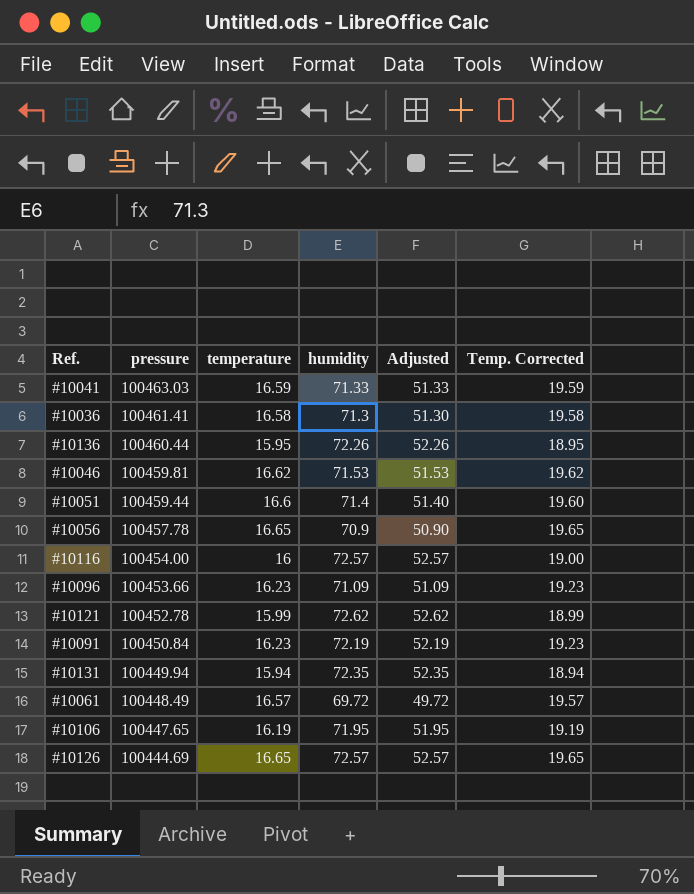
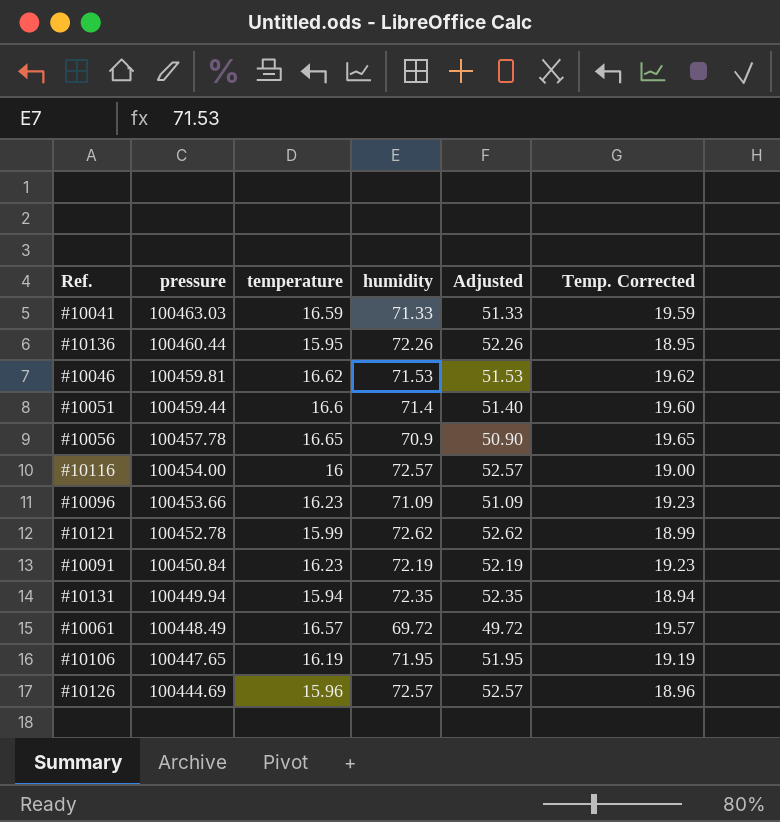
row #10036: 100461.41 | 16.58 | 71.3 | 51.30 | 19.58 -> none
#10126 | temperature: 16.65 -> 15.96
#10126 | Temp. Corrected: 19.65 -> 18.96

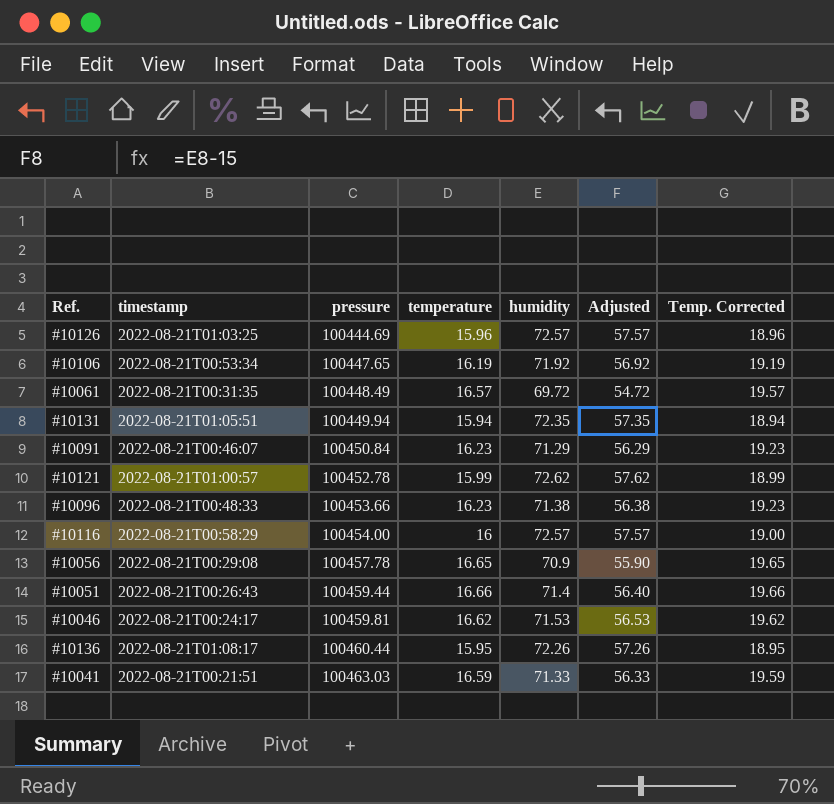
row order: pressure descending -> pressure ascending
column timestamp | position: none -> 2
column Adjusted | formula: [humidity] - 20 -> [humidity] - 15
#10106 | humidity: 71.95 -> 71.92
#10091 | humidity: 72.19 -> 71.29
#10096 | humidity: 71.09 -> 71.38
#10051 | temperature: 16.6 -> 16.66
#10051 | Temp. Corrected: 19.60 -> 19.66

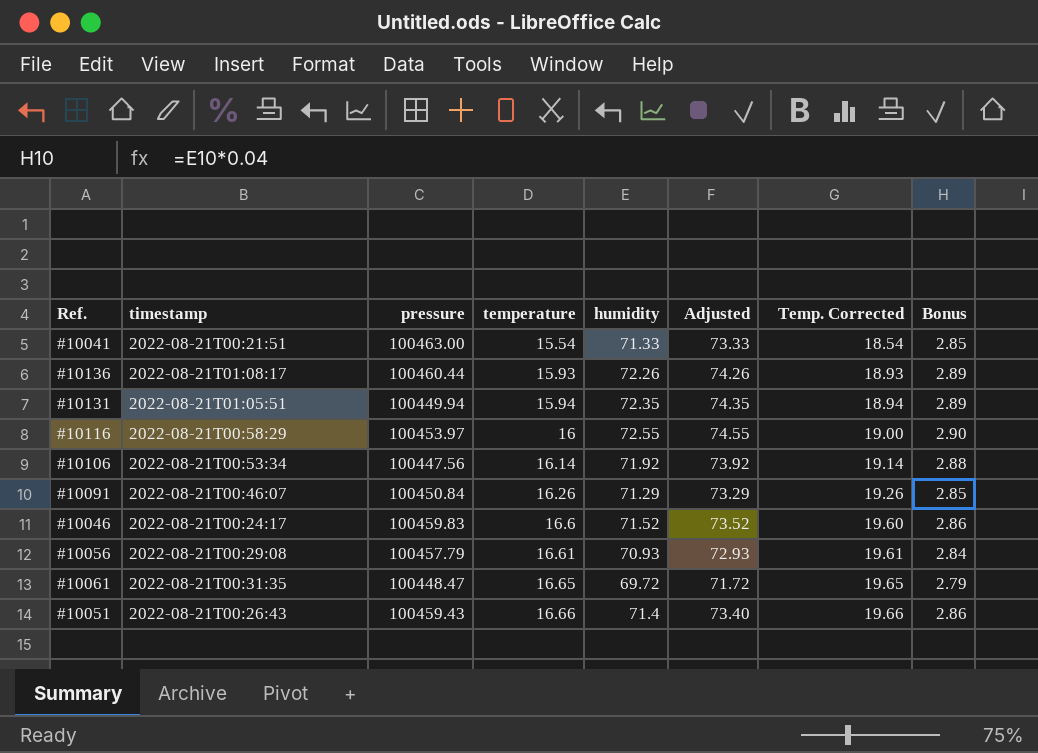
row order: pressure ascending -> temperature ascending
column Adjusted | formula: [humidity] - 15 -> [humidity] + 2
column Bonus | formula: none -> [humidity] * 0.04
row #10126: 2022-08-21T01:03:25 | 100444.69 | 15.96 | 72.57 | 57.57 | 18.96 -> none
row #10121: 2022-08-21T01:00:57 | 100452.78 | 15.99 | 72.62 | 57.62 | 18.99 -> none
row #10096: 2022-08-21T00:48:33 | 100453.66 | 16.23 | 71.38 | 56.38 | 19.23 -> none
#10041 | pressure: 100463.03 -> 100463.00
#10041 | temperature: 16.59 -> 15.54
#10041 | Temp. Corrected: 19.59 -> 18.54
#10136 | temperature: 15.95 -> 15.93
#10136 | Temp. Corrected: 18.95 -> 18.93
#10116 | pressure: 100454.00 -> 100453.97
#10116 | humidity: 72.57 -> 72.55
#10106 | pressure: 100447.65 -> 100447.56
#10106 | temperature: 16.19 -> 16.14
#10106 | Temp. Corrected: 19.19 -> 19.14
#10091 | temperature: 16.23 -> 16.26
#10091 | Temp. Corrected: 19.23 -> 19.26
#10046 | pressure: 100459.81 -> 100459.83
#10046 | temperature: 16.62 -> 16.6
#10046 | humidity: 71.53 -> 71.52
#10046 | Temp. Corrected: 19.62 -> 19.60
#10056 | pressure: 100457.78 -> 100457.79
#10056 | temperature: 16.65 -> 16.61
#10056 | humidity: 70.9 -> 70.93
#10056 | Temp. Corrected: 19.65 -> 19.61
#10061 | pressure: 100448.49 -> 100448.47
#10061 | temperature: 16.57 -> 16.65
#10061 | Temp. Corrected: 19.57 -> 19.65
#10051 | pressure: 100459.44 -> 100459.43

